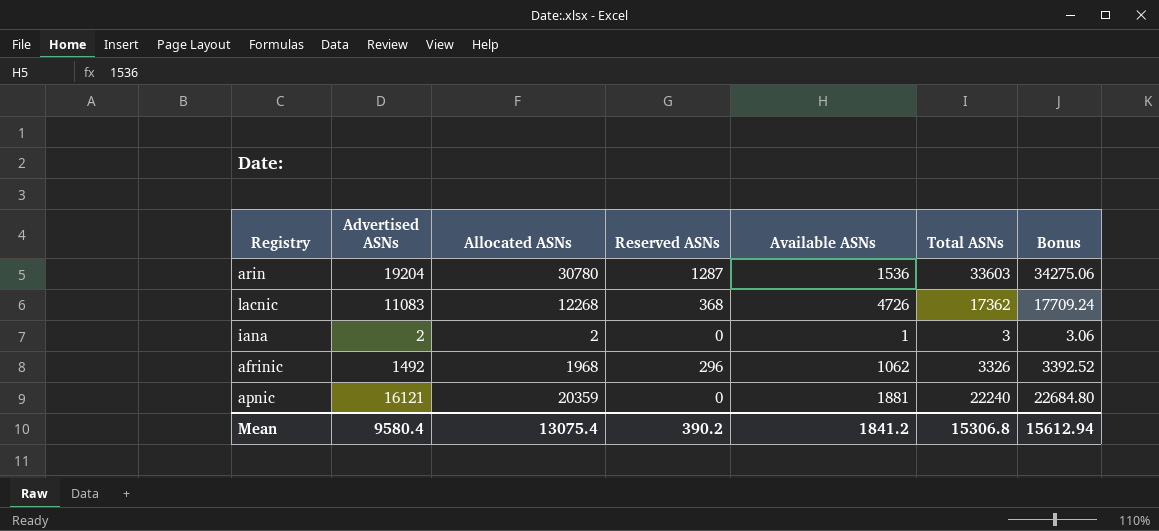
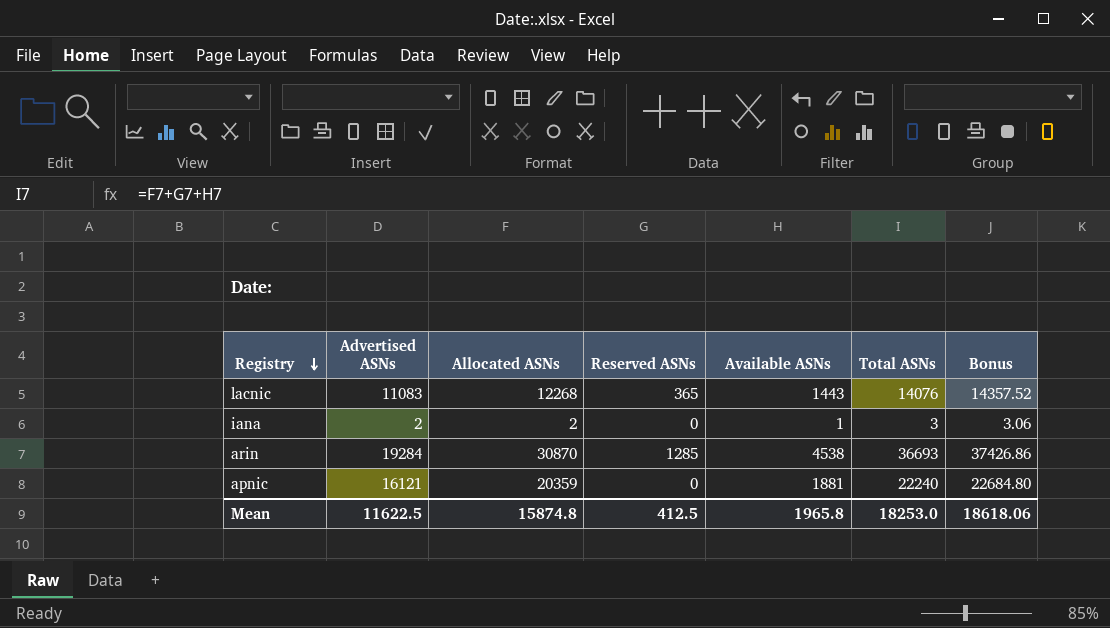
row order: none -> Registry descending
row afrinic: 1492 | 1968 | 296 | 1062 | 3326 | 3392.52 -> none
lacnic | Reserved ASNs: 368 -> 365
lacnic | Available ASNs: 4726 -> 1443
lacnic | Total ASNs: 17362 -> 14076
lacnic | Bonus: 17709.24 -> 14357.52
arin | Advertised ASNs: 19204 -> 19284
arin | Allocated ASNs: 30780 -> 30870
arin | Reserved ASNs: 1287 -> 1285
arin | Available ASNs: 1536 -> 4538
arin | Total ASNs: 33603 -> 36693
arin | Bonus: 34275.06 -> 37426.86
Mean | Advertised ASNs: 9580.4 -> 11622.5
Mean | Allocated ASNs: 13075.4 -> 15874.8
Mean | Reserved ASNs: 390.2 -> 412.5
Mean | Available ASNs: 1841.2 -> 1965.8
Mean | Total ASNs: 15306.8 -> 18253.0
Mean | Bonus: 15612.94 -> 18618.06

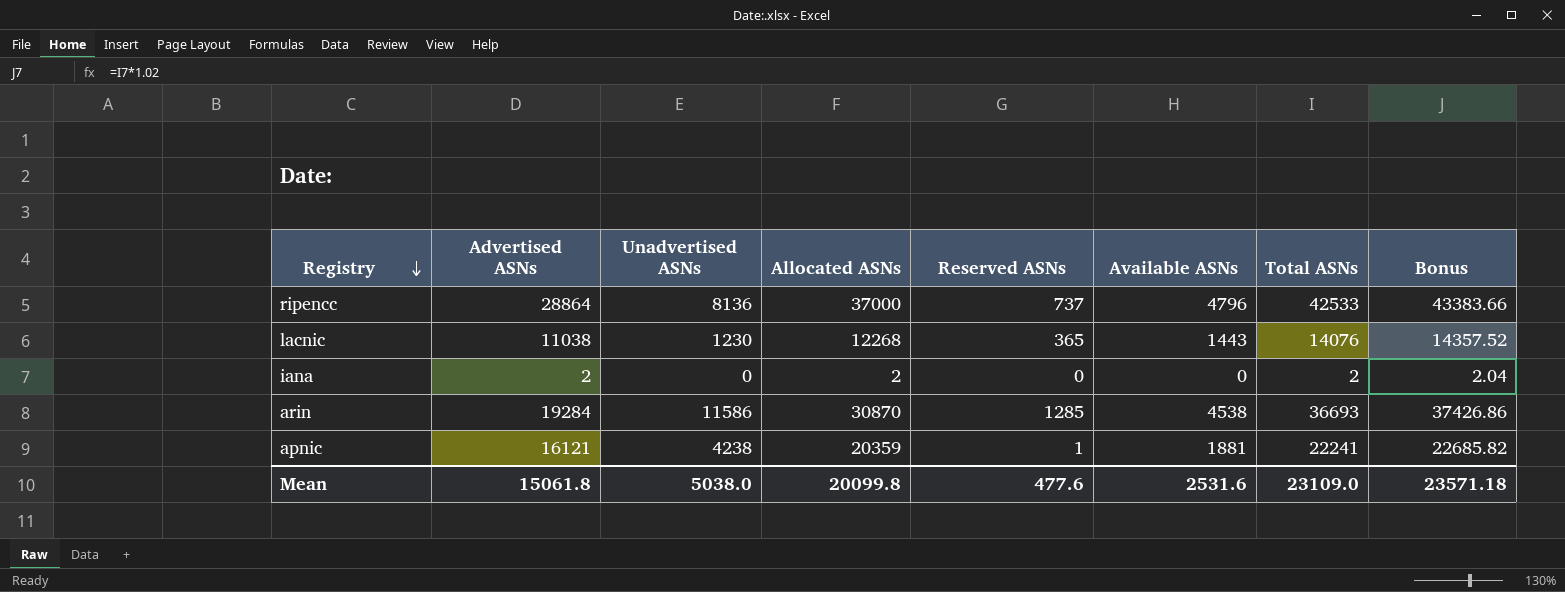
column Unadvertised ASNs | formula: none -> [Allocated ASNs] - [Advertised ASNs]
row ripencc: none -> 28864 | 8136 | 37000 | 737 | 4796 | 42533 | 43383.66
lacnic | Advertised ASNs: 11083 -> 11038
iana | Available ASNs: 1 -> 0
iana | Total ASNs: 3 -> 2
iana | Bonus: 3.06 -> 2.04
apnic | Reserved ASNs: 0 -> 1
apnic | Total ASNs: 22240 -> 22241
apnic | Bonus: 22684.80 -> 22685.82
Mean | Advertised ASNs: 11622.5 -> 15061.8
Mean | Allocated ASNs: 15874.8 -> 20099.8
Mean | Reserved ASNs: 412.5 -> 477.6
Mean | Available ASNs: 1965.8 -> 2531.6
Mean | Total ASNs: 18253.0 -> 23109.0
Mean | Bonus: 18618.06 -> 23571.18

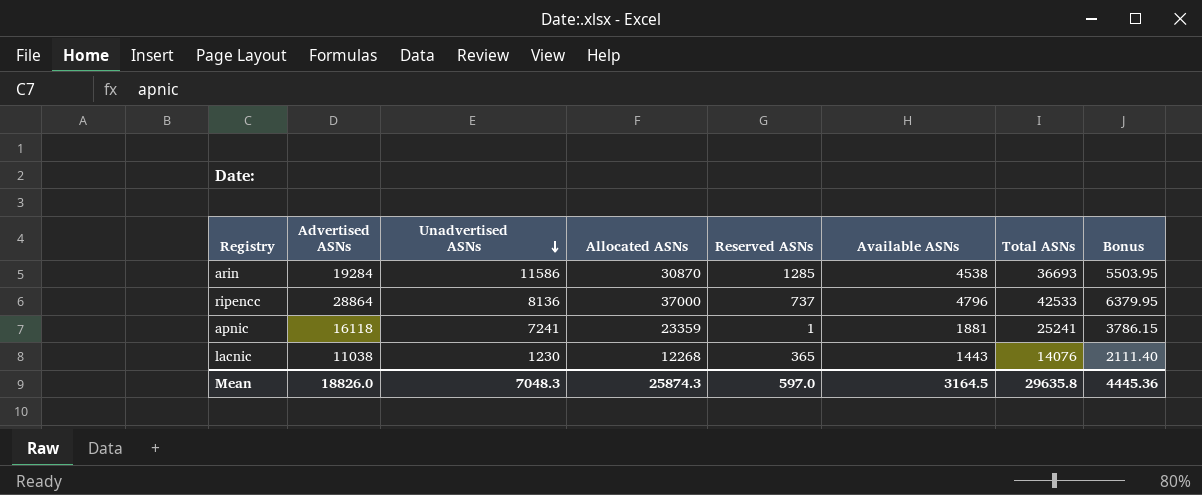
row order: Registry descending -> Unadvertised ASNs descending
column Bonus | formula: [Total ASNs] * 1.02 -> [Total ASNs] * 0.15
row iana: 2 | 0 | 2 | 0 | 0 | 2 | 2.04 -> none
apnic | Advertised ASNs: 16121 -> 16118
apnic | Unadvertised ASNs: 4238 -> 7241
apnic | Allocated ASNs: 20359 -> 23359
apnic | Total ASNs: 22241 -> 25241
Mean | Advertised ASNs: 15061.8 -> 18826.0
Mean | Unadvertised ASNs: 5038.0 -> 7048.3
Mean | Allocated ASNs: 20099.8 -> 25874.3
Mean | Reserved ASNs: 477.6 -> 597.0
Mean | Available ASNs: 2531.6 -> 3164.5
Mean | Total ASNs: 23109.0 -> 29635.8
Mean | Bonus: 23571.18 -> 4445.36

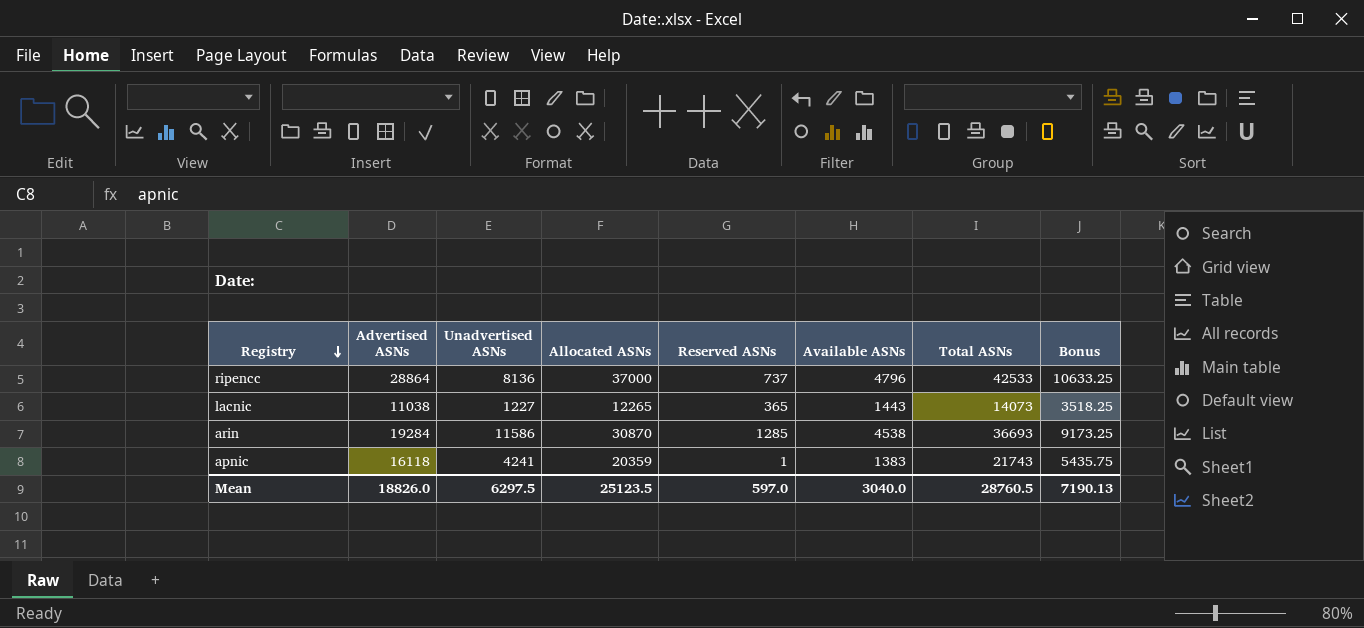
row order: Unadvertised ASNs descending -> Registry descending
column Bonus | formula: [Total ASNs] * 0.15 -> [Total ASNs] * 0.25
lacnic | Unadvertised ASNs: 1230 -> 1227
lacnic | Allocated ASNs: 12268 -> 12265
lacnic | Total ASNs: 14076 -> 14073
apnic | Unadvertised ASNs: 7241 -> 4241
apnic | Allocated ASNs: 23359 -> 20359
apnic | Available ASNs: 1881 -> 1383
apnic | Total ASNs: 25241 -> 21743
Mean | Unadvertised ASNs: 7048.3 -> 6297.5
Mean | Allocated ASNs: 25874.3 -> 25123.5
Mean | Available ASNs: 3164.5 -> 3040.0
Mean | Total ASNs: 29635.8 -> 28760.5
Mean | Bonus: 4445.36 -> 7190.13

